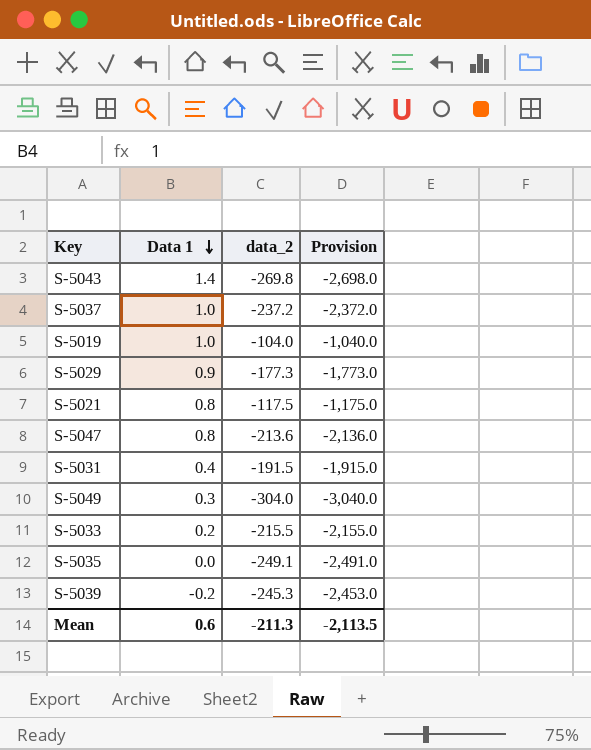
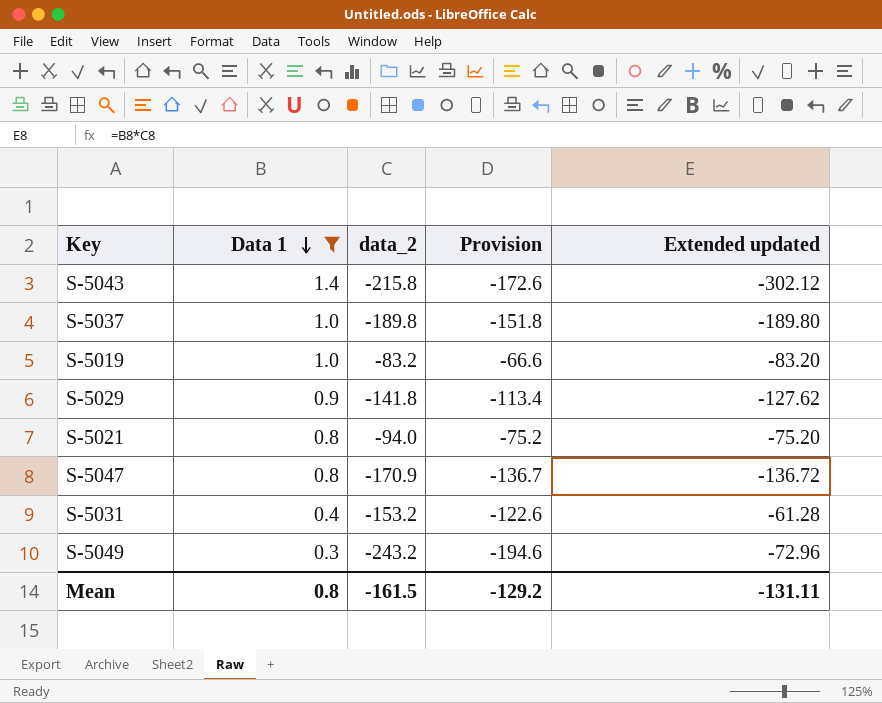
filter: none -> Data 1 >= 0.3
column Provision | formula: [data_2] * 10 -> [data_2] * 0.8
column Extended updated | formula: none -> [Data 1] * [data_2]
S-5043 | data_2: -269.8 -> -215.8
S-5037 | data_2: -237.2 -> -189.8
S-5019 | data_2: -104.0 -> -83.2
S-5029 | data_2: -177.3 -> -141.8
S-5021 | data_2: -117.5 -> -94.0
S-5047 | data_2: -213.6 -> -170.9
S-5031 | data_2: -191.5 -> -153.2
S-5049 | data_2: -304.0 -> -243.2
Mean | Data 1: 0.6 -> 0.8
Mean | data_2: -211.3 -> -161.5
Mean | Provision: -2,113.5 -> -129.2

